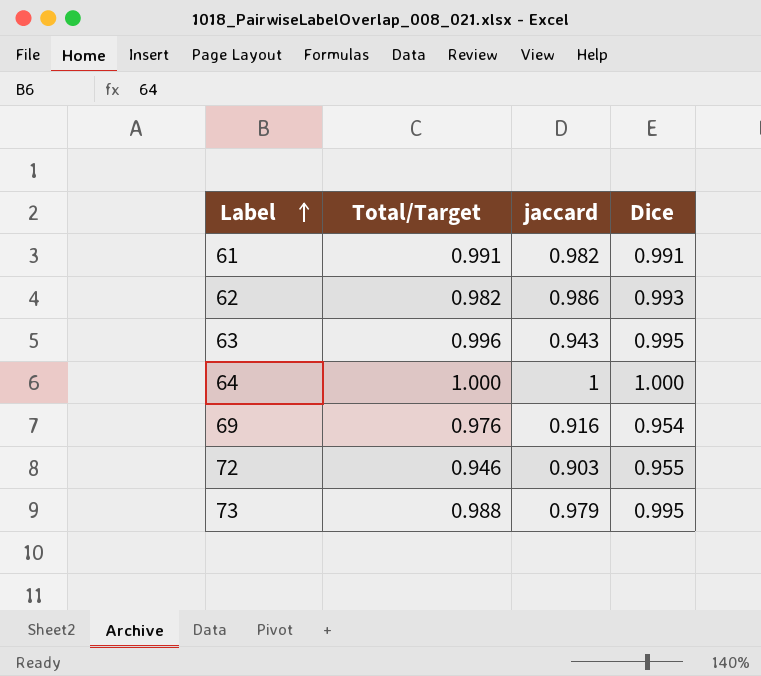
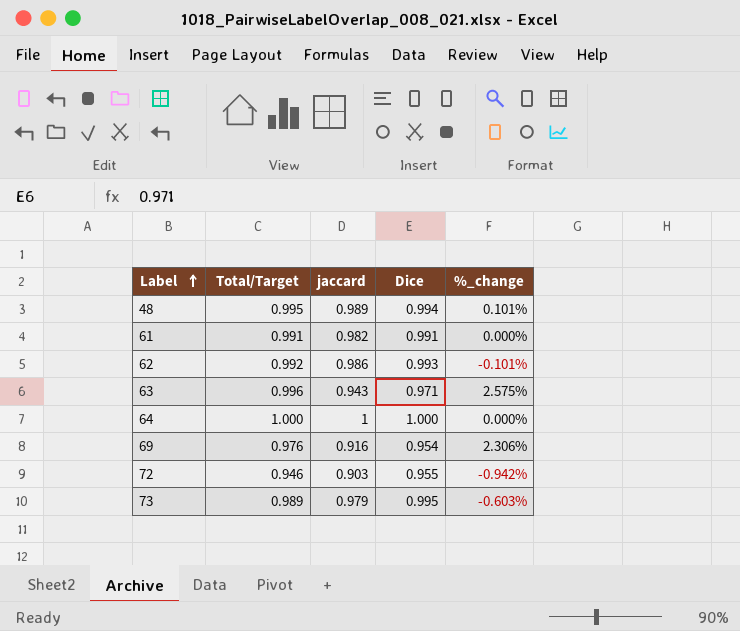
column %_change | formula: none -> ([Total/Target] - [Dice]) / [Dice]
row 48: none -> 0.995 | 0.989 | 0.994 | 0.101%
62 | Total/Target: 0.982 -> 0.992
63 | Dice: 0.995 -> 0.971
73 | Total/Target: 0.988 -> 0.989

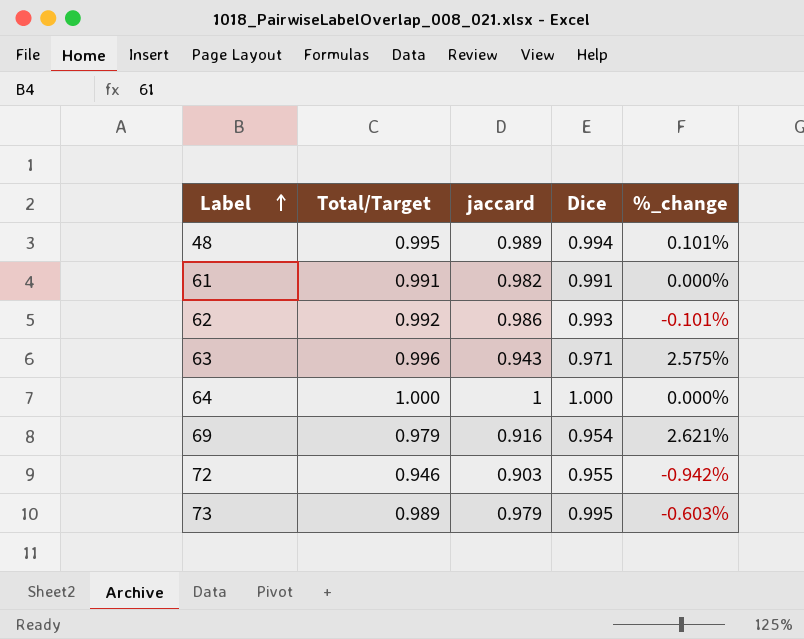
69 | Total/Target: 0.976 -> 0.979
69 | %_change: 2.306% -> 2.621%

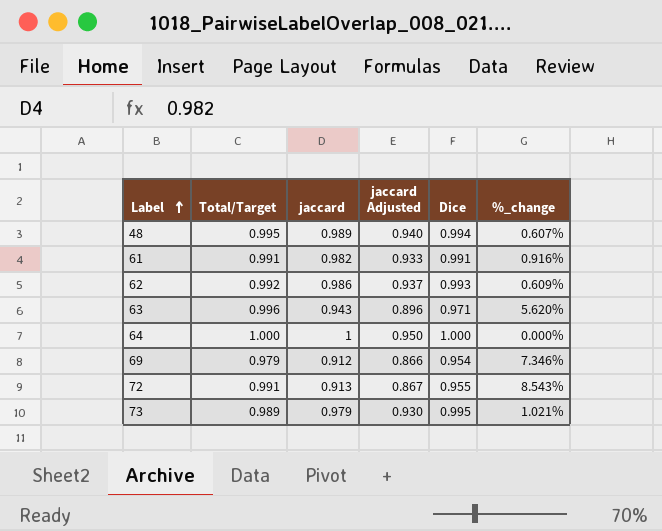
column jaccard Adjusted | formula: none -> [jaccard] * 0.95
column %_change | formula: ([Total/Target] - [Dice]) / [Dice] -> ([Total/Target] - [jaccard]) / [jaccard]
69 | jaccard: 0.916 -> 0.912
72 | Total/Target: 0.946 -> 0.991
72 | jaccard: 0.903 -> 0.913

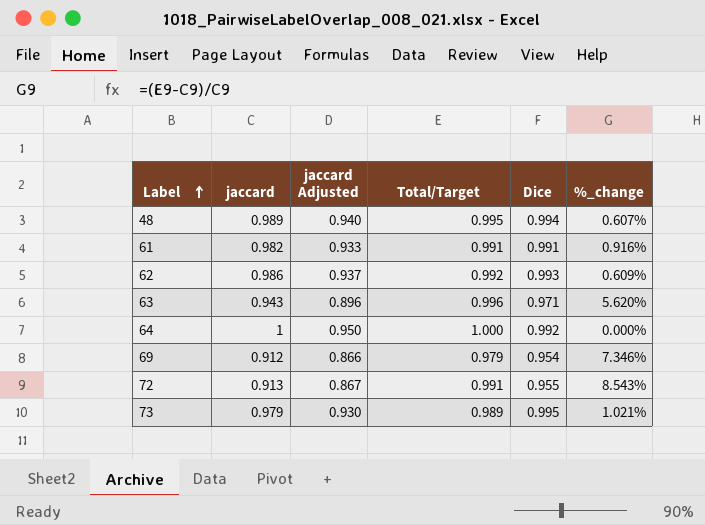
column Total/Target | position: 2 -> 4
64 | Dice: 1.000 -> 0.992

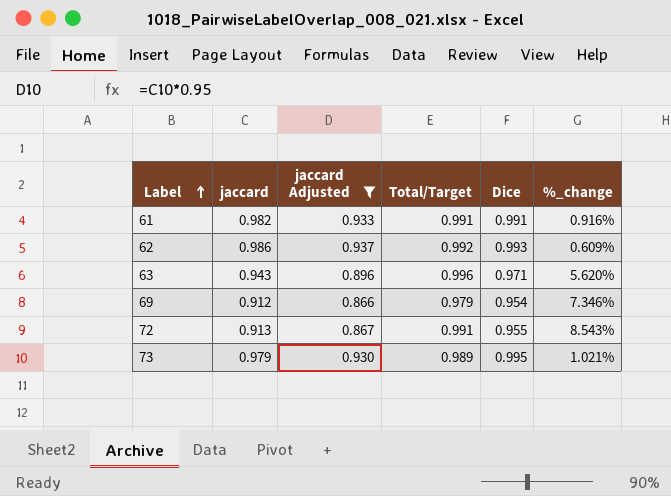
filter: none -> jaccard Adjusted <= 0.937

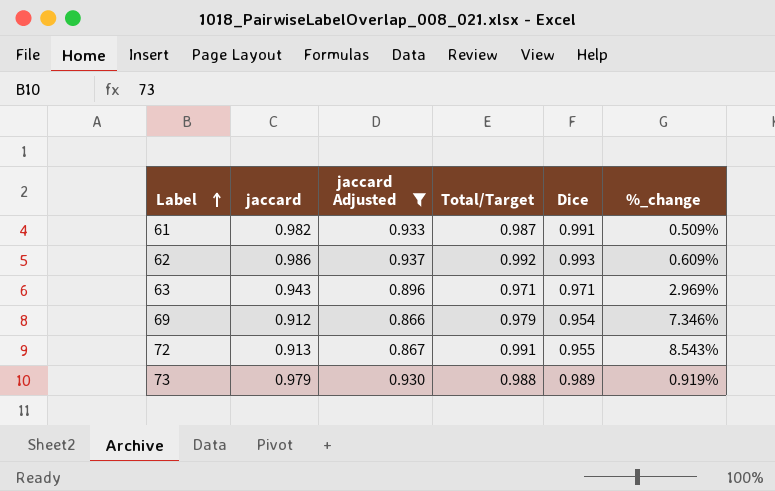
61 | Total/Target: 0.991 -> 0.987
61 | %_change: 0.916% -> 0.509%
63 | Total/Target: 0.996 -> 0.971
63 | %_change: 5.620% -> 2.969%
73 | Total/Target: 0.989 -> 0.988
73 | Dice: 0.995 -> 0.989
73 | %_change: 1.021% -> 0.919%

